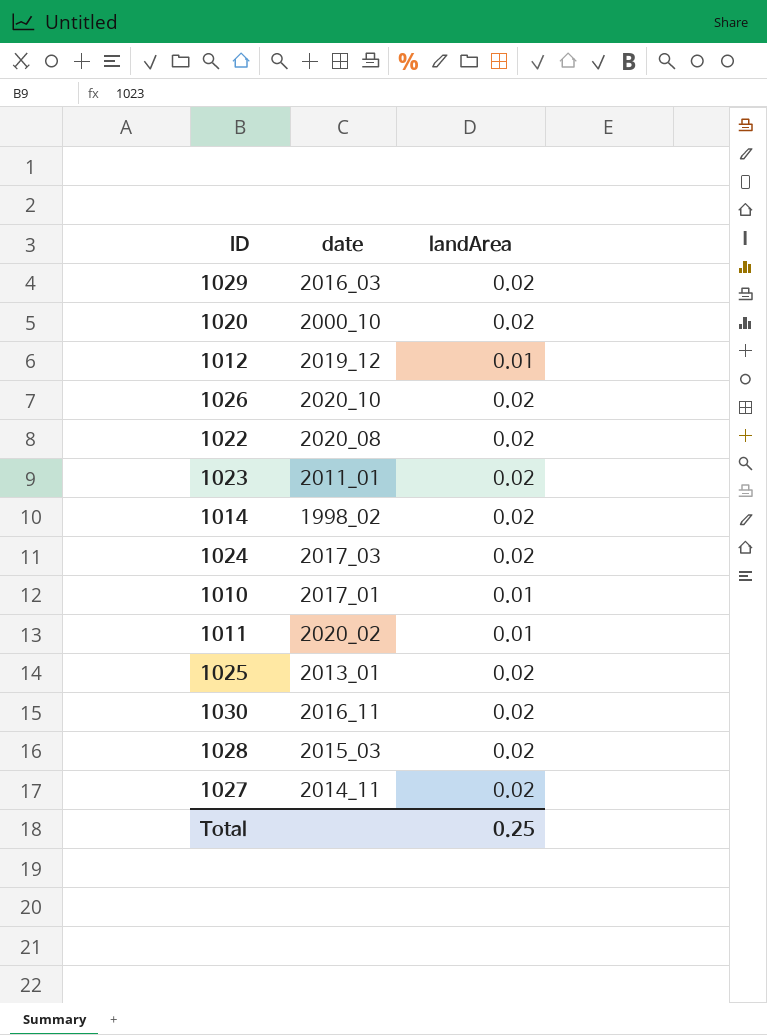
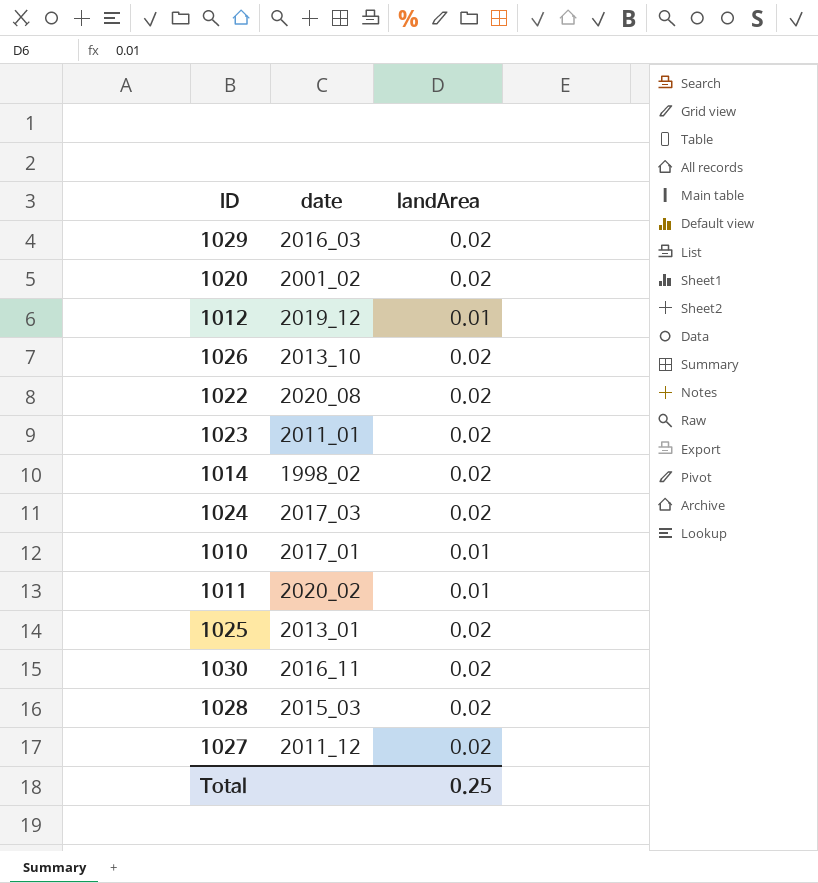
1020 | date: 2000_10 -> 2001_02
1026 | date: 2020_10 -> 2013_10
1027 | date: 2014_11 -> 2011_12

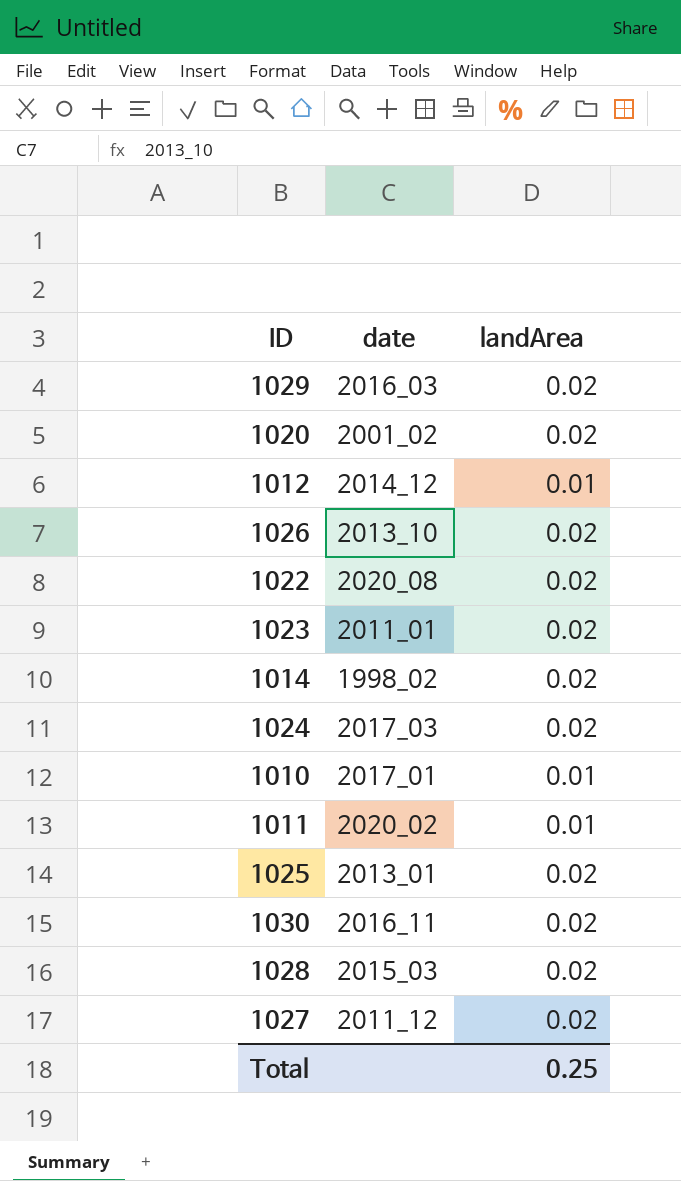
1012 | date: 2019_12 -> 2014_12

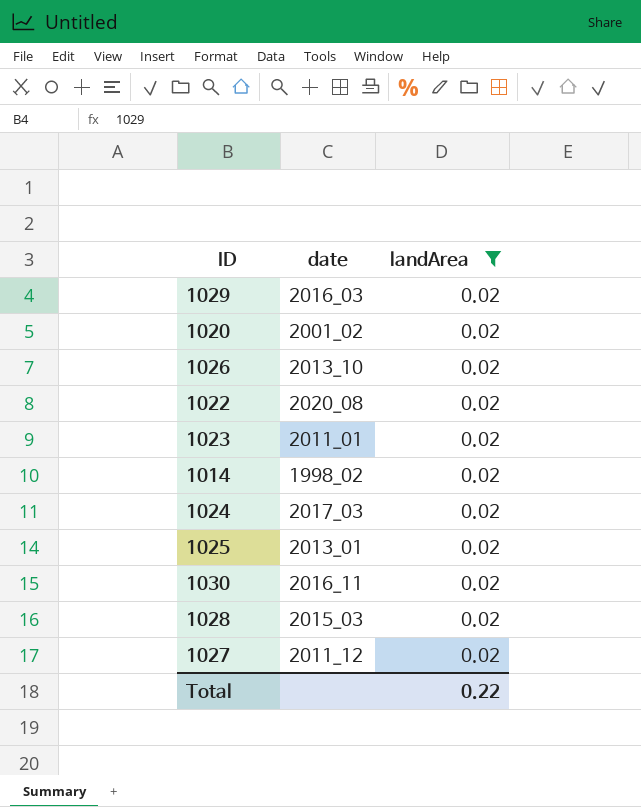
filter: none -> landArea = 0.02
Total | landArea: 0.25 -> 0.22

